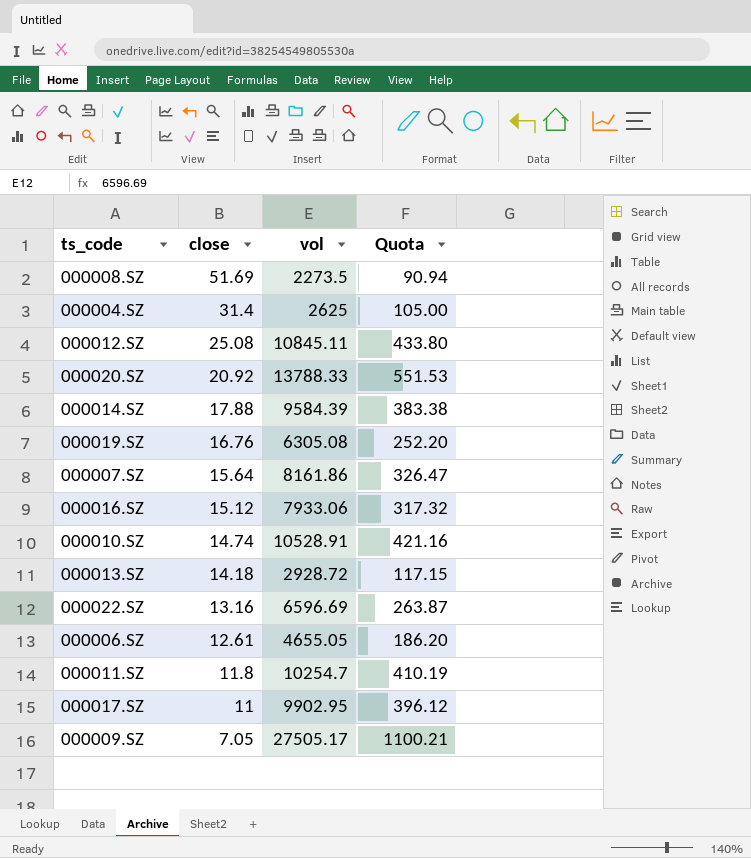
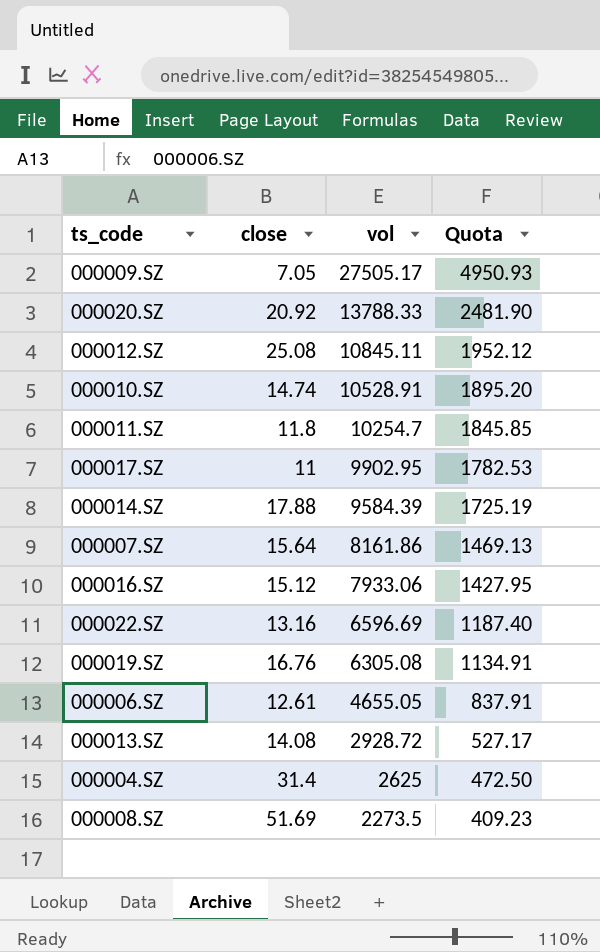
row order: close descending -> vol descending
column Quota | formula: [vol] * 0.04 -> [vol] * 0.18
000013.SZ | close: 14.18 -> 14.08

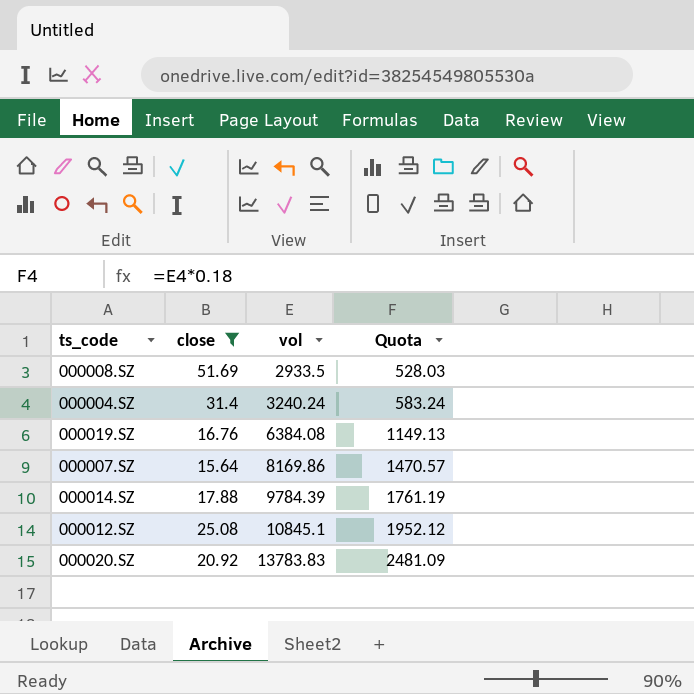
filter: none -> close >= 15.64
row order: vol descending -> vol ascending
000008.SZ | vol: 2273.5 -> 2933.5
000008.SZ | Quota: 409.23 -> 528.03
000004.SZ | vol: 2625 -> 3240.24
000004.SZ | Quota: 472.50 -> 583.24
000019.SZ | vol: 6305.08 -> 6384.08
000019.SZ | Quota: 1134.91 -> 1149.13
000007.SZ | vol: 8161.86 -> 8169.86
000007.SZ | Quota: 1469.13 -> 1470.57
000014.SZ | vol: 9584.39 -> 9784.39
000014.SZ | Quota: 1725.19 -> 1761.19
000012.SZ | vol: 10845.11 -> 10845.1
000020.SZ | vol: 13788.33 -> 13783.83
000020.SZ | Quota: 2481.90 -> 2481.09

